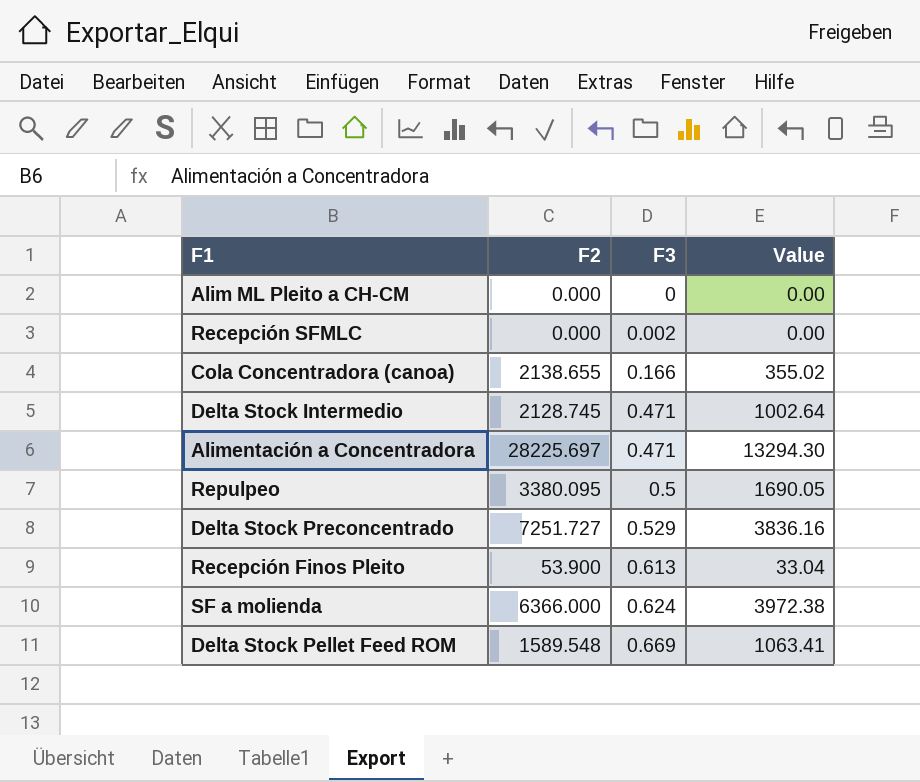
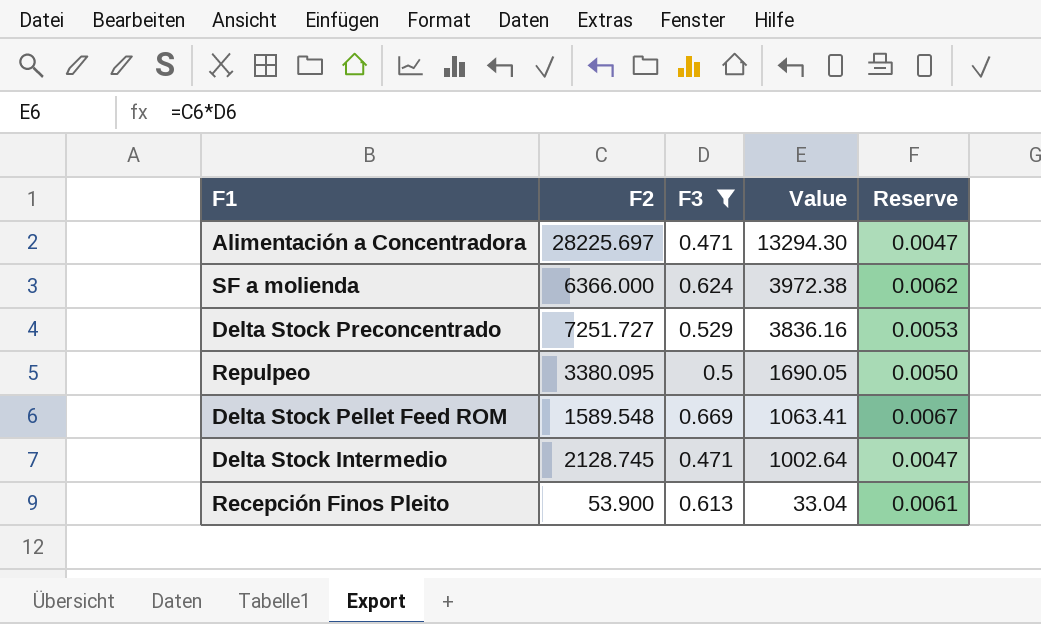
filter: none -> F3 >= 0.471
row order: F3 ascending -> Value descending
column Reserve | formula: none -> [F3] * 0.01

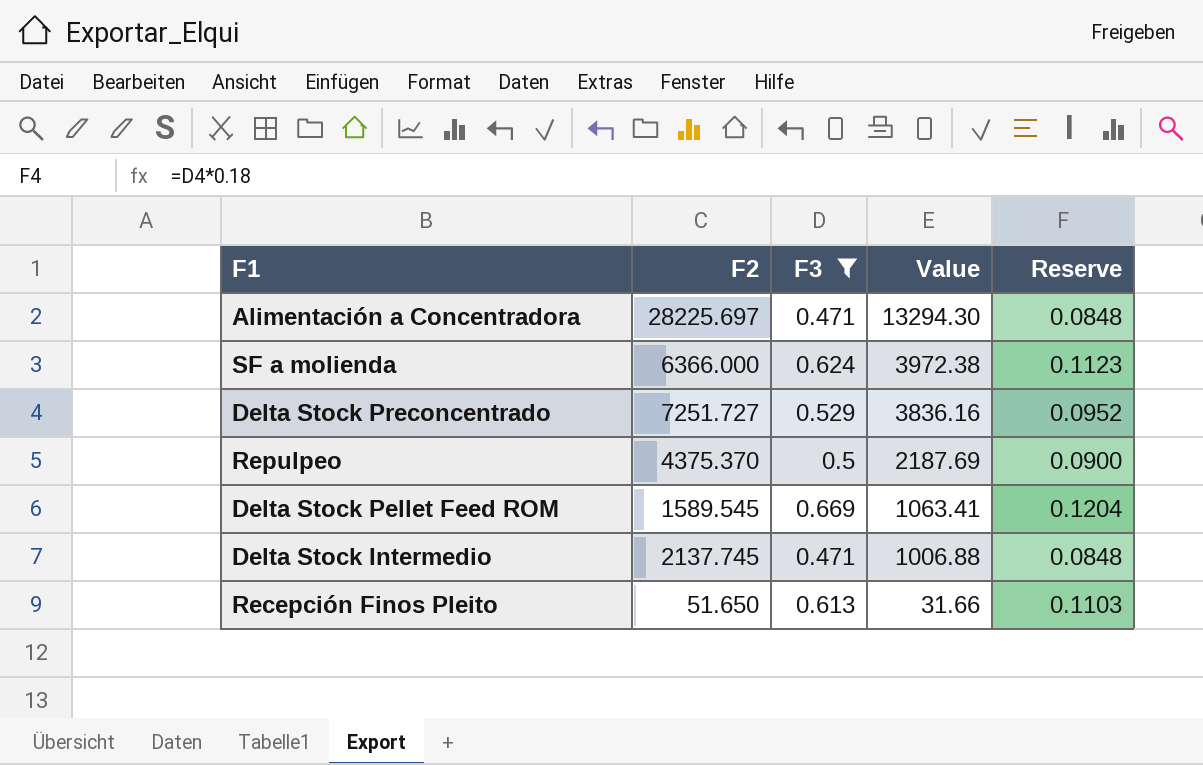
column Reserve | formula: [F3] * 0.01 -> [F3] * 0.18
Repulpeo | F2: 3380.095 -> 4375.370
Repulpeo | Value: 1690.05 -> 2187.69
Delta Stock Pellet Feed ROM | F2: 1589.548 -> 1589.545
Delta Stock Intermedio | F2: 2128.745 -> 2137.745
Delta Stock Intermedio | Value: 1002.64 -> 1006.88
Recepción Finos Pleito | F2: 53.900 -> 51.650
Recepción Finos Pleito | Value: 33.04 -> 31.66

